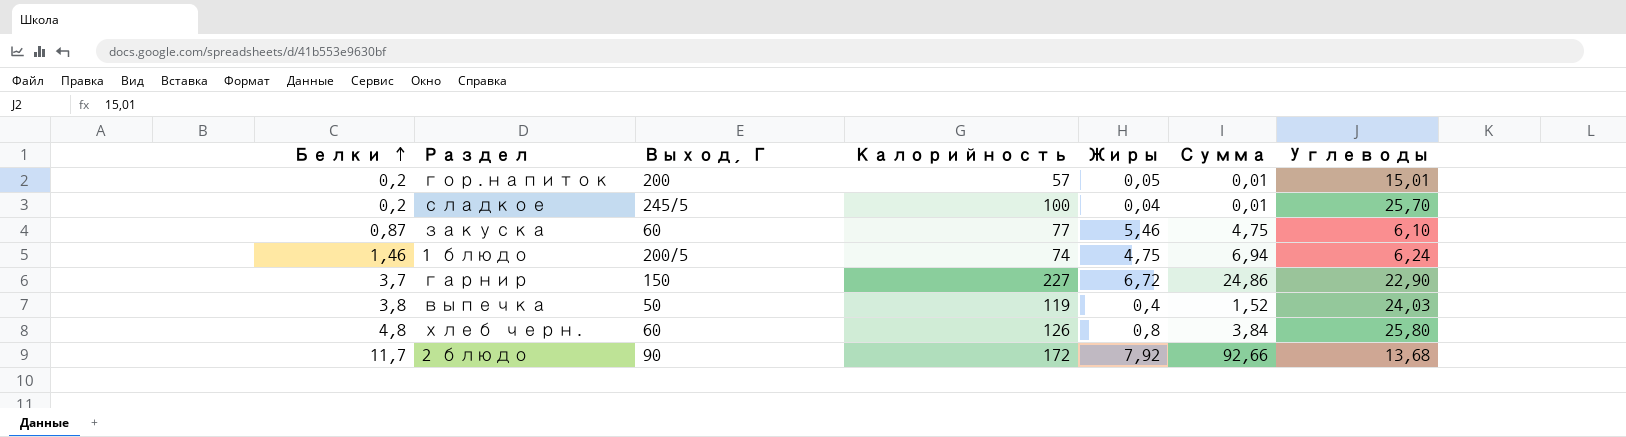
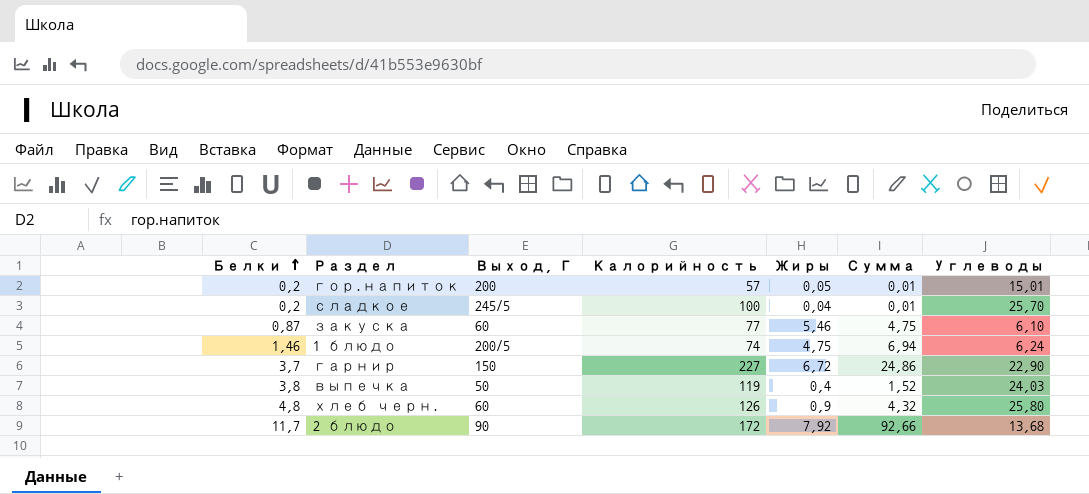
хлеб черн. | Жиры: 0,8 -> 0,9
хлеб черн. | Сумма: 3,84 -> 4,32

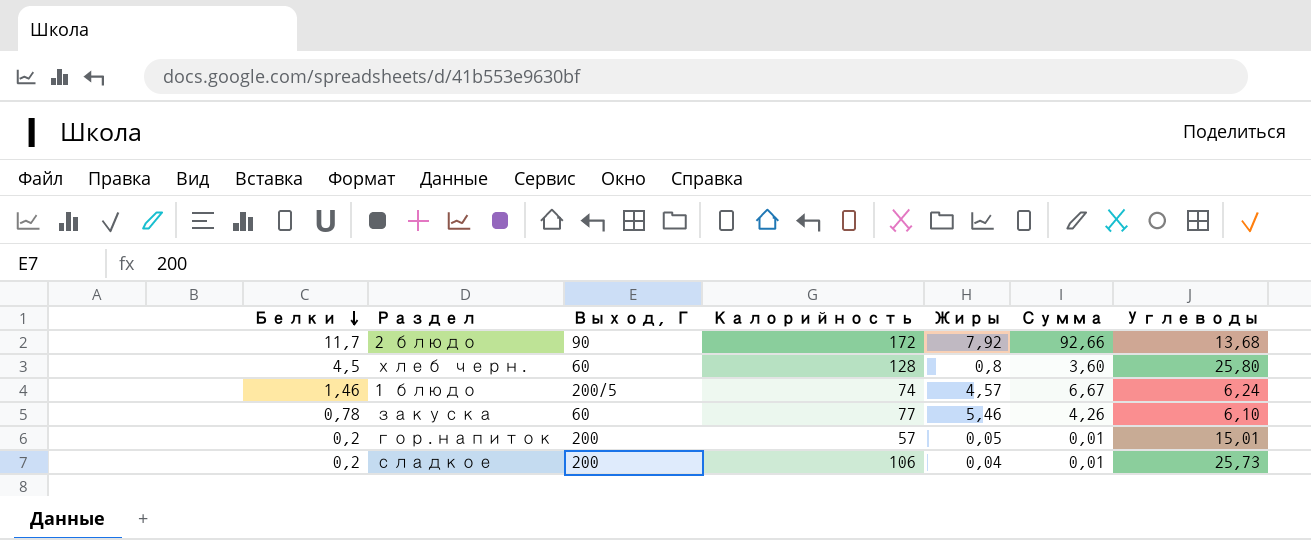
row order: Белки ascending -> Белки descending
row гарнир: 3,7 | 150 | 227 | 6,72 | 24,86 | 22,90 -> none
row выпечка: 3,8 | 50 | 119 | 0,4 | 1,52 | 24,03 -> none
хлеб черн. | Белки: 4,8 -> 4,5
хлеб черн. | Калорийность: 126 -> 128
хлеб черн. | Жиры: 0,9 -> 0,8
хлеб черн. | Сумма: 4,32 -> 3,60
1 блюдо | Жиры: 4,75 -> 4,57
1 блюдо | Сумма: 6,94 -> 6,67
закуска | Белки: 0,87 -> 0,78
закуска | Сумма: 4,75 -> 4,26
сладкое | Выход, Г: 245/5 -> 200
сладкое | Калорийность: 100 -> 106
сладкое | Углеводы: 25,70 -> 25,73

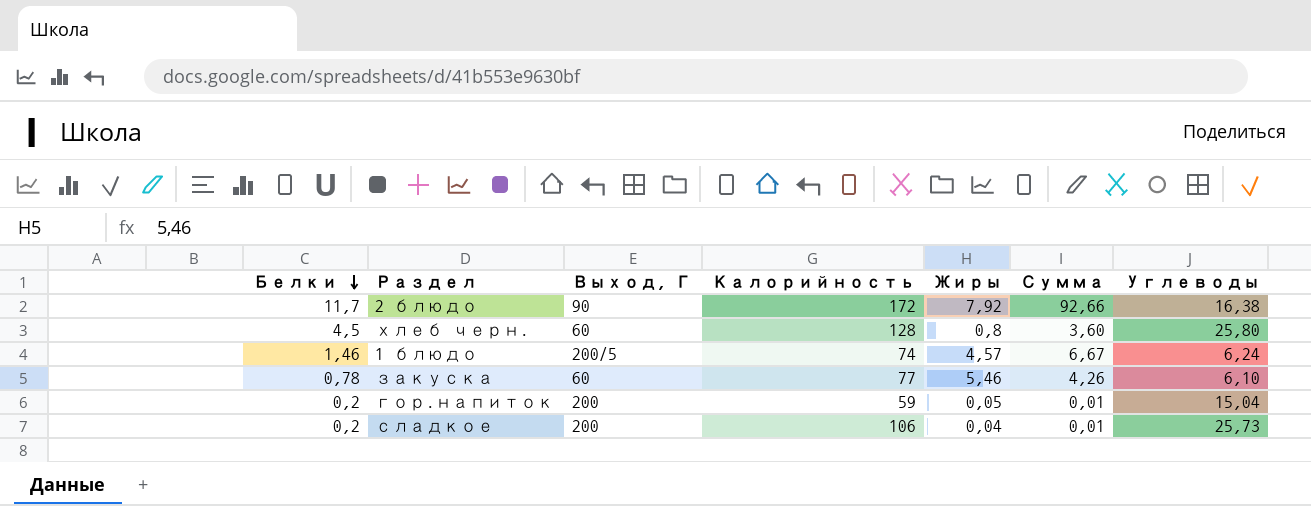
2 блюдо | Углеводы: 13,68 -> 16,38
гор.напиток | Калорийность: 57 -> 59
гор.напиток | Углеводы: 15,01 -> 15,04

